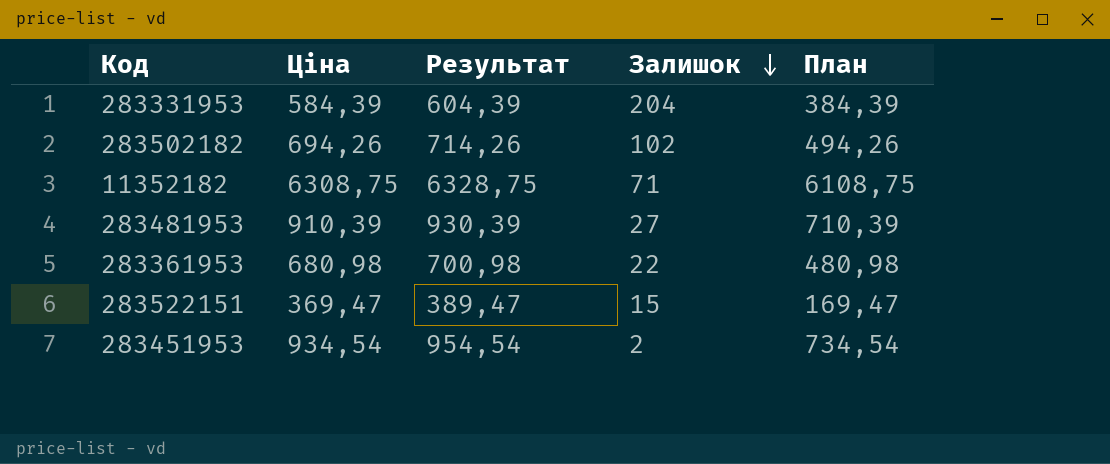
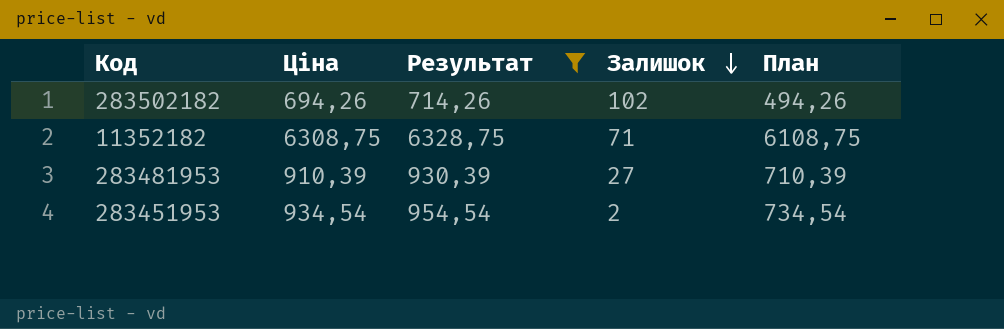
filter: none -> Результат >= 714,26

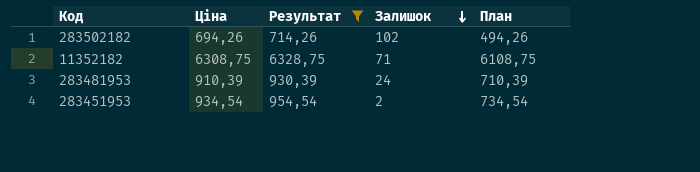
283481953 | Залишок: 27 -> 24

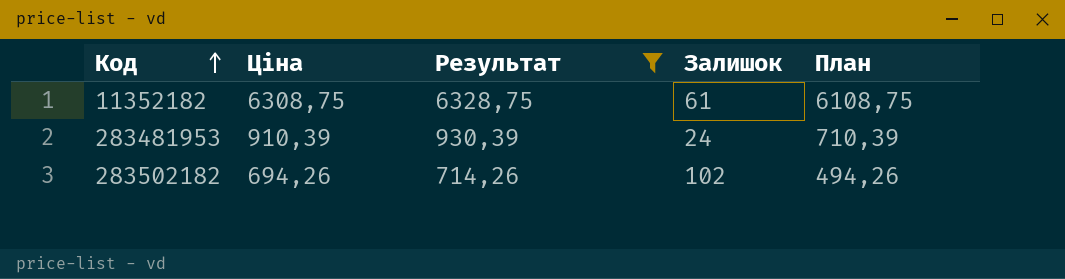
row order: Залишок descending -> Код ascending
row 283451953: 934,54 | 954,54 | 2 | 734,54 -> none
11352182 | Залишок: 71 -> 61

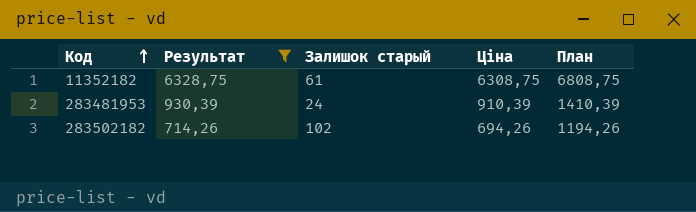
column name: Залишок -> Залишок старый
column Ціна | position: 2 -> 4
column План | formula: [Ціна] - 200 -> [Ціна] + 500

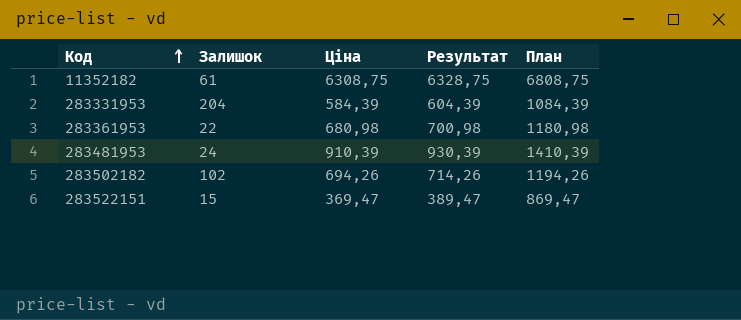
filter: Результат >= 714,26 -> none
column name: Залишок старый -> Залишок
column Результат | position: 2 -> 4

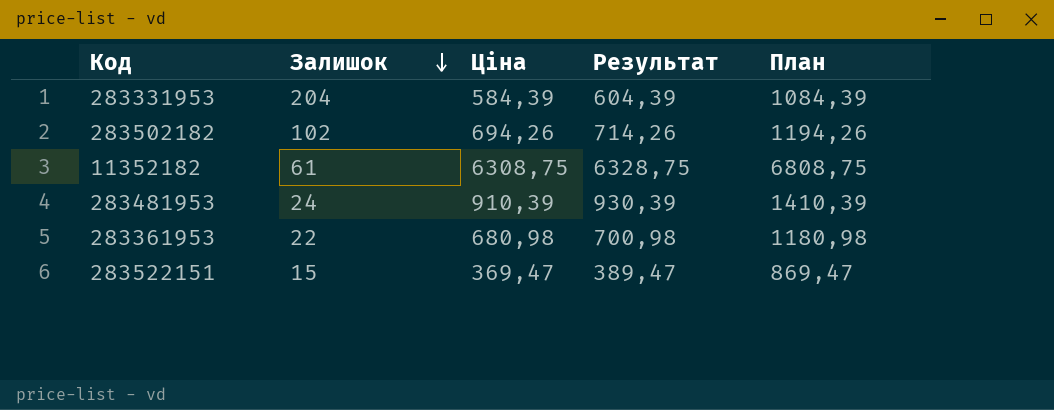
row order: Код ascending -> Залишок descending

